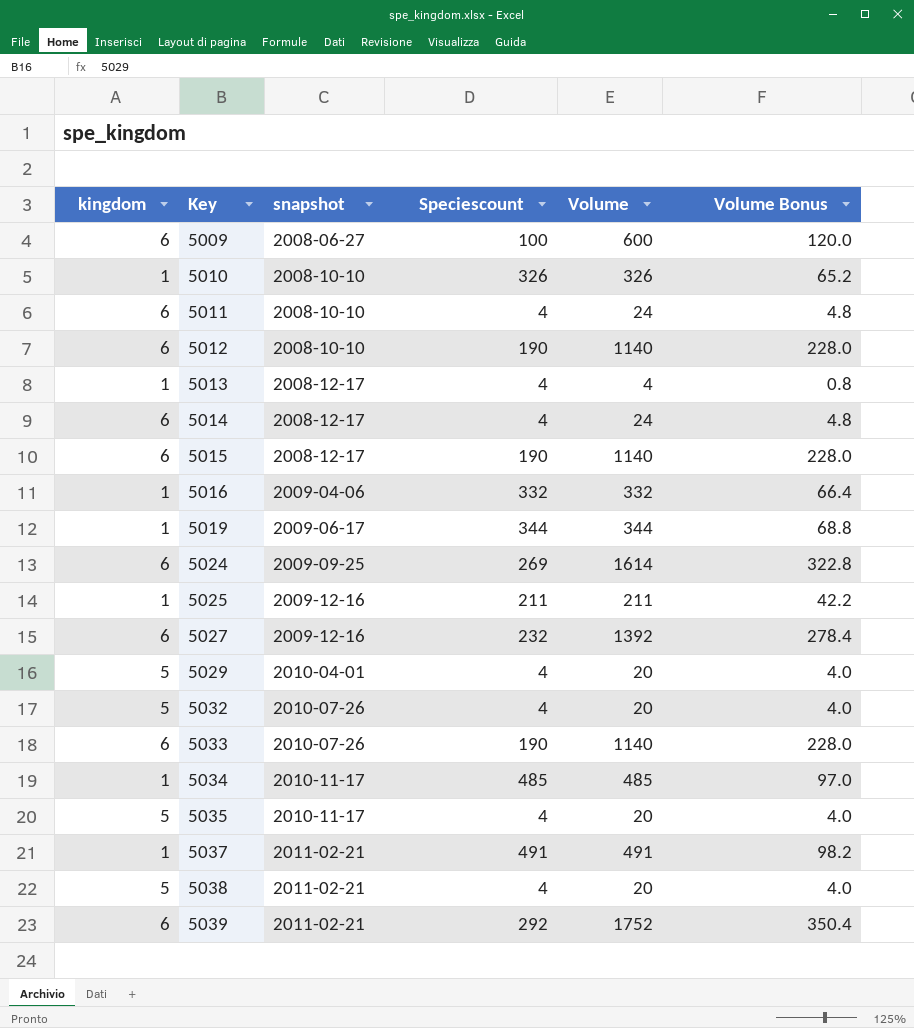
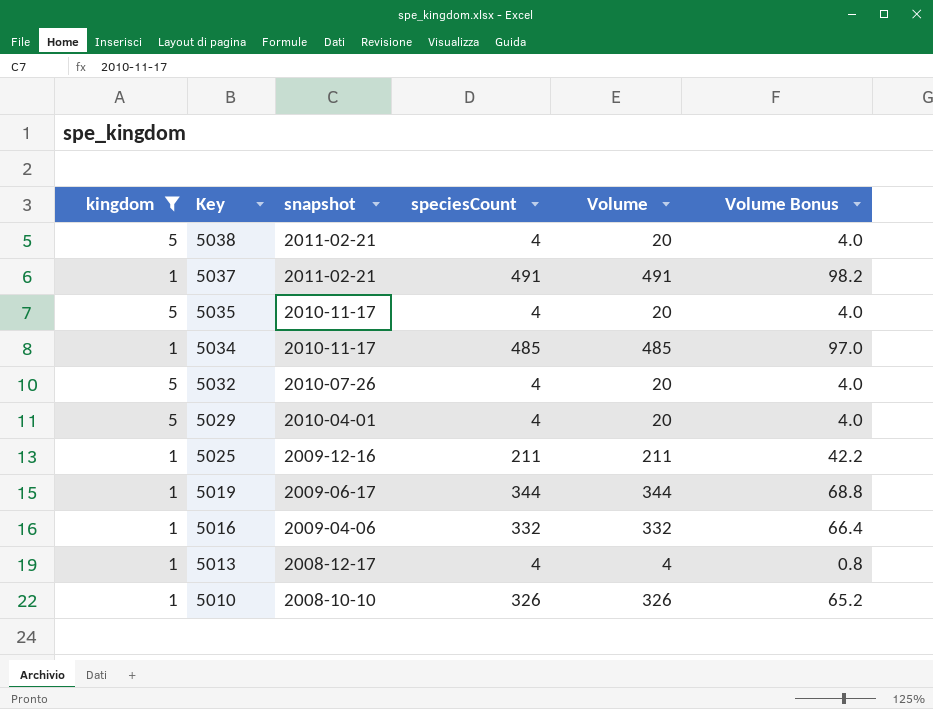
filter: none -> kingdom != 6
row order: Key ascending -> Key descending
column name: Speciescount -> speciesCount

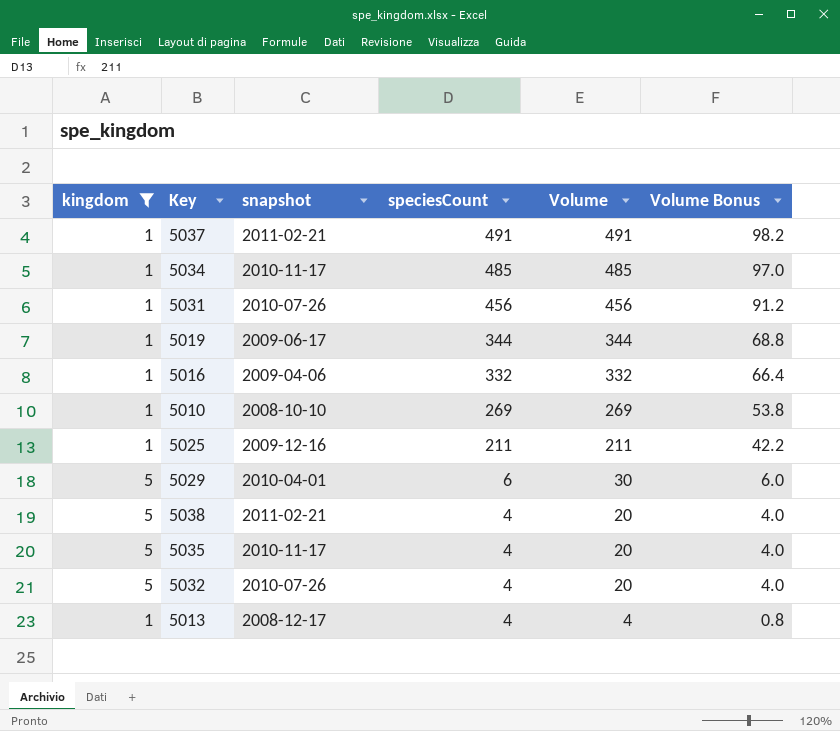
row order: Key descending -> speciesCount descending
row 5031: none -> 1 | 2010-07-26 | 456 | 456 | 91.2
5010 | speciesCount: 326 -> 269
5010 | Volume: 326 -> 269
5010 | Volume Bonus: 65.2 -> 53.8
5029 | speciesCount: 4 -> 6
5029 | Volume: 20 -> 30
5029 | Volume Bonus: 4.0 -> 6.0

